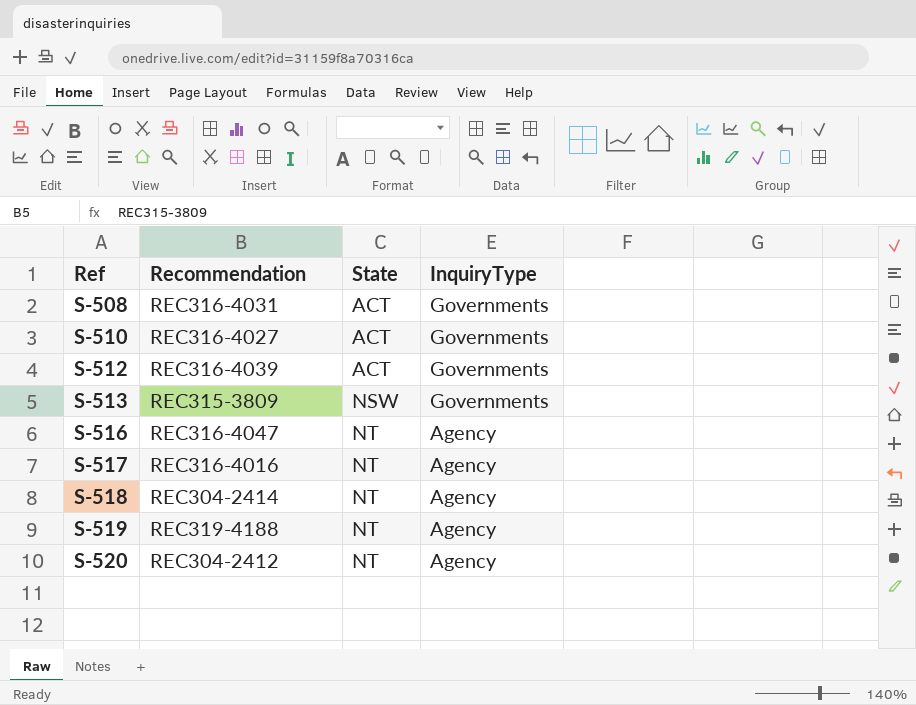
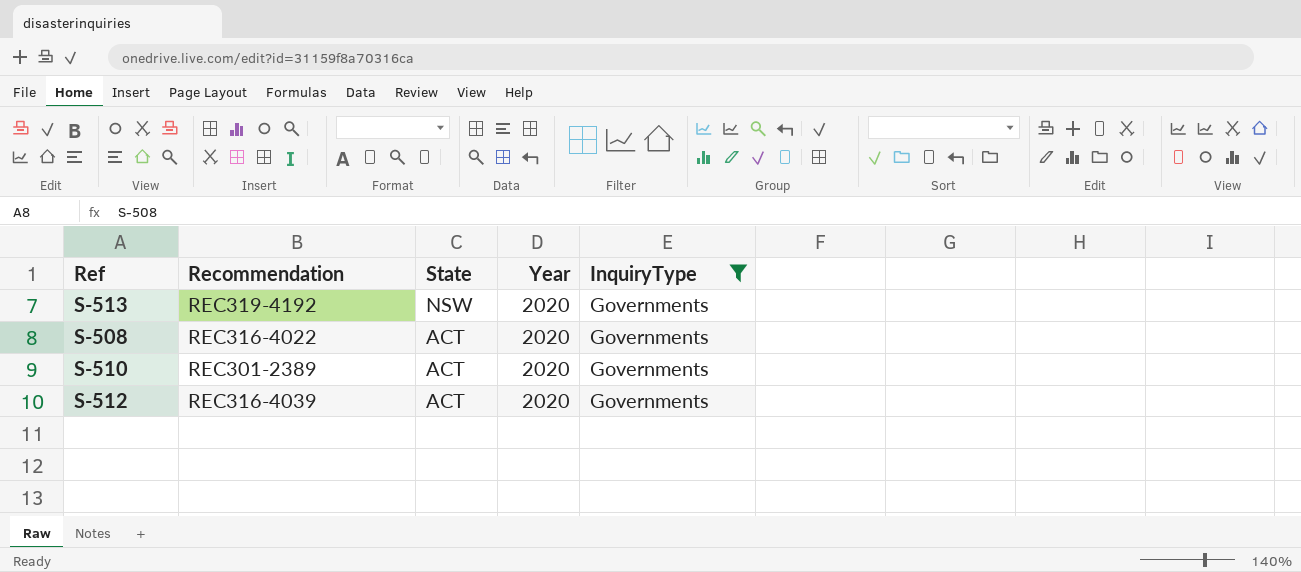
filter: none -> InquiryType = Governments
row order: Ref ascending -> State descending
column Year | position: none -> 4
S-513 | Recommendation: REC315-3809 -> REC319-4192
S-508 | Recommendation: REC316-4031 -> REC316-4022
S-510 | Recommendation: REC316-4027 -> REC301-2389

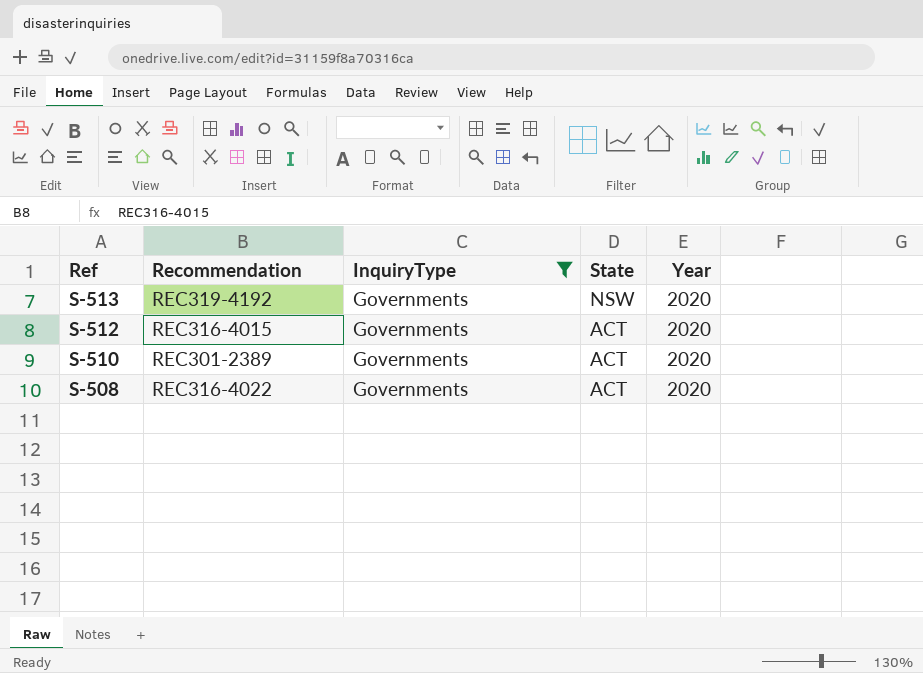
row order: State descending -> Ref descending
column InquiryType | position: 5 -> 3
S-512 | Recommendation: REC316-4039 -> REC316-4015

